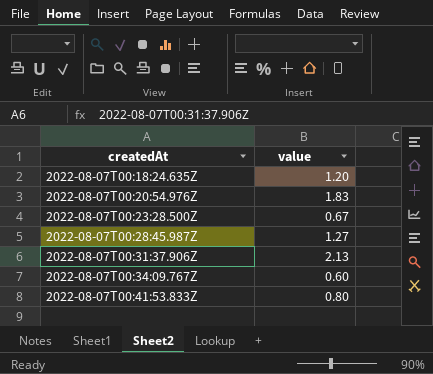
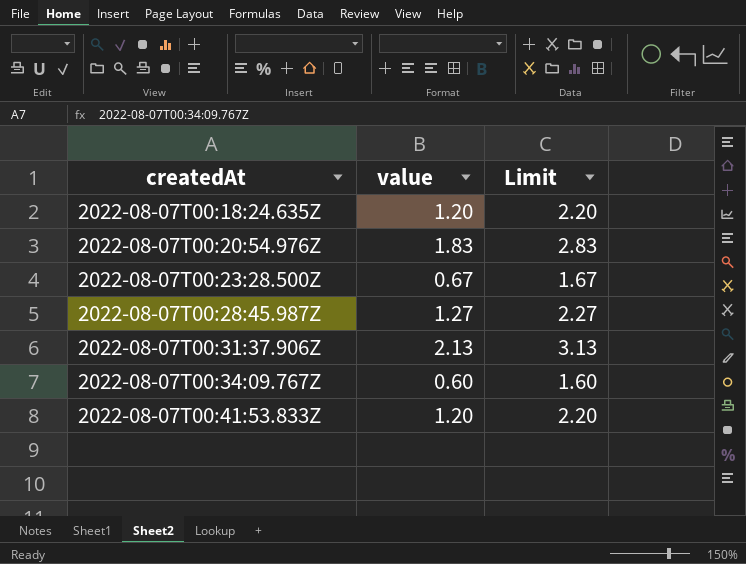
column Limit | formula: none -> [value] + 1
2022-08-07T00:41:53.833Z | value: 0.80 -> 1.20

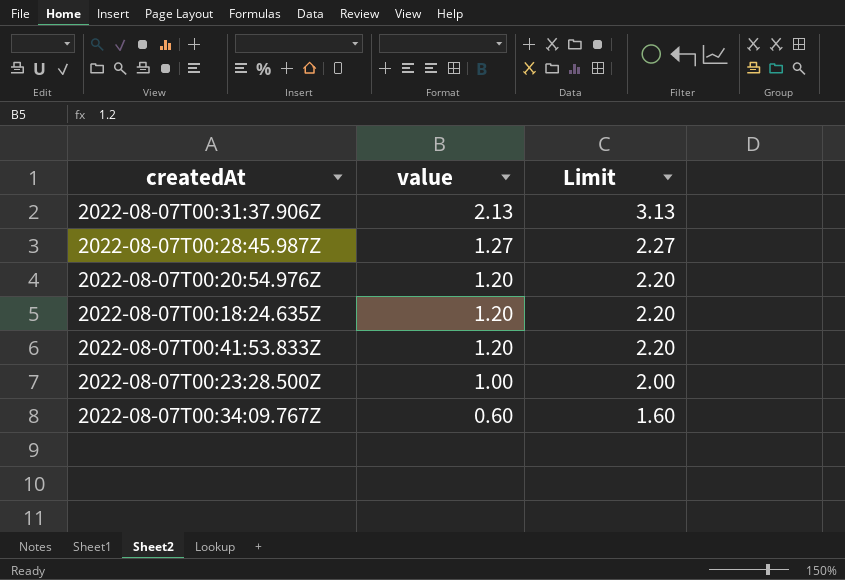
row order: createdAt ascending -> value descending
2022-08-07T00:20:54.976Z | value: 1.83 -> 1.20
2022-08-07T00:20:54.976Z | Limit: 2.83 -> 2.20
2022-08-07T00:23:28.500Z | value: 0.67 -> 1.00
2022-08-07T00:23:28.500Z | Limit: 1.67 -> 2.00

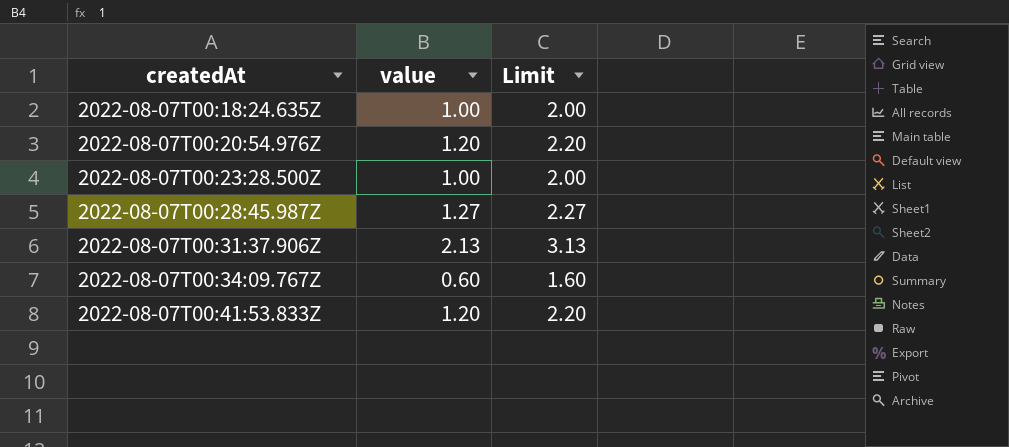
row order: value descending -> createdAt ascending
2022-08-07T00:18:24.635Z | value: 1.20 -> 1.00
2022-08-07T00:18:24.635Z | Limit: 2.20 -> 2.00

